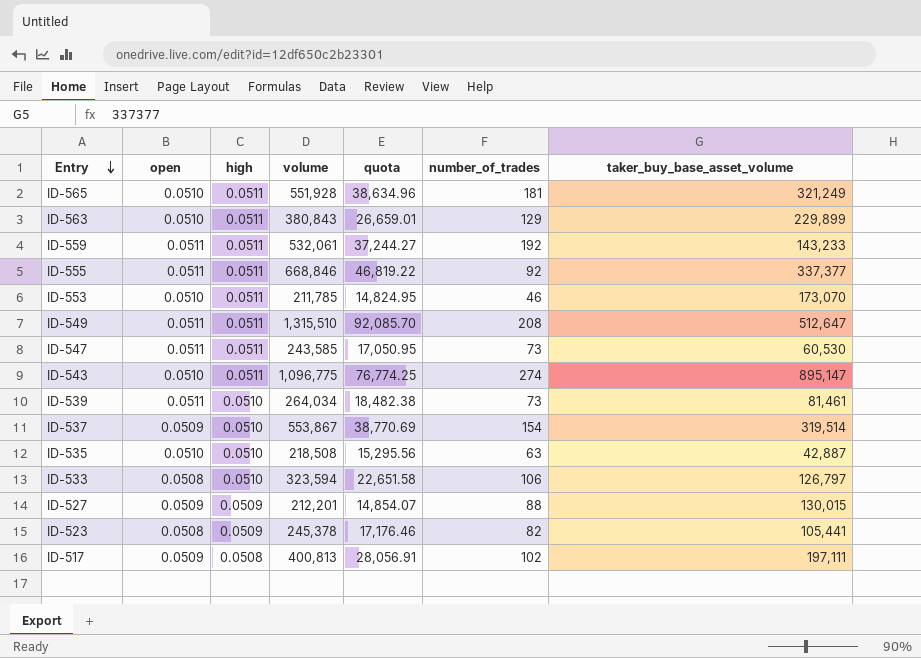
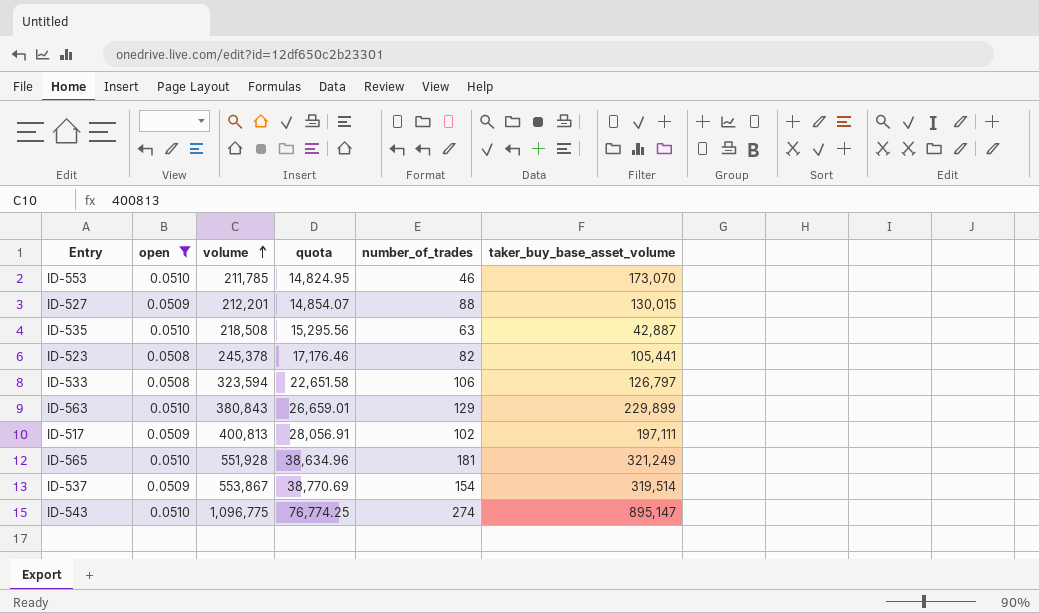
filter: none -> open != 0.0511
row order: Entry descending -> volume ascending
column high | position: 3 -> none

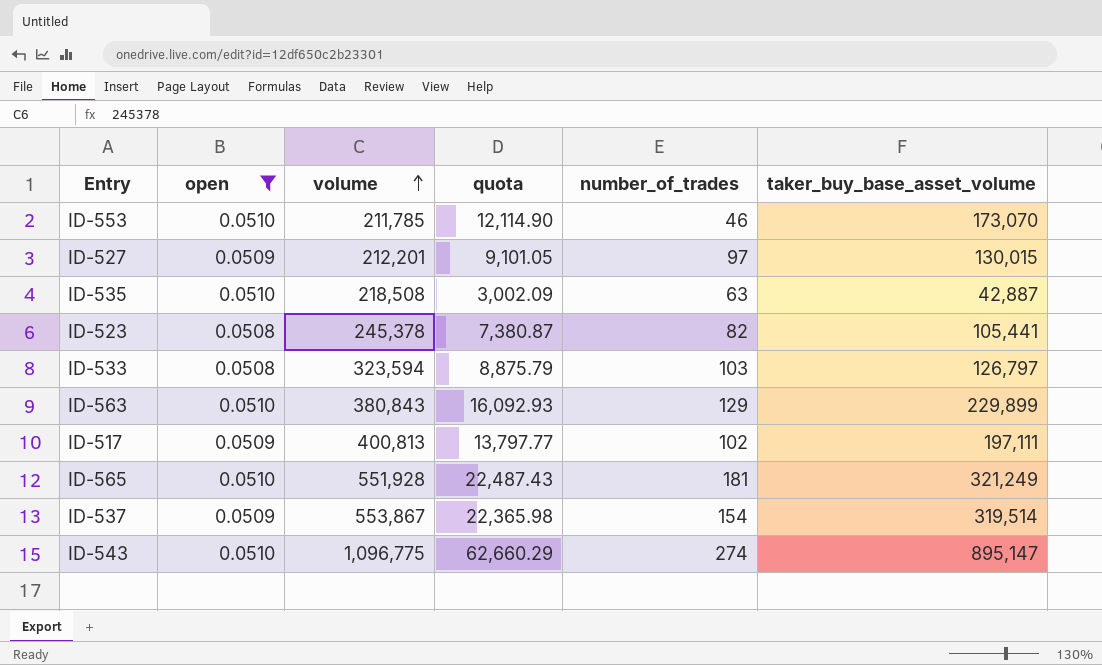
column quota | formula: [volume] * 0.07 -> [taker_buy_base_asset_volume] * 0.07
ID-527 | number_of_trades: 88 -> 97
ID-533 | number_of_trades: 106 -> 103

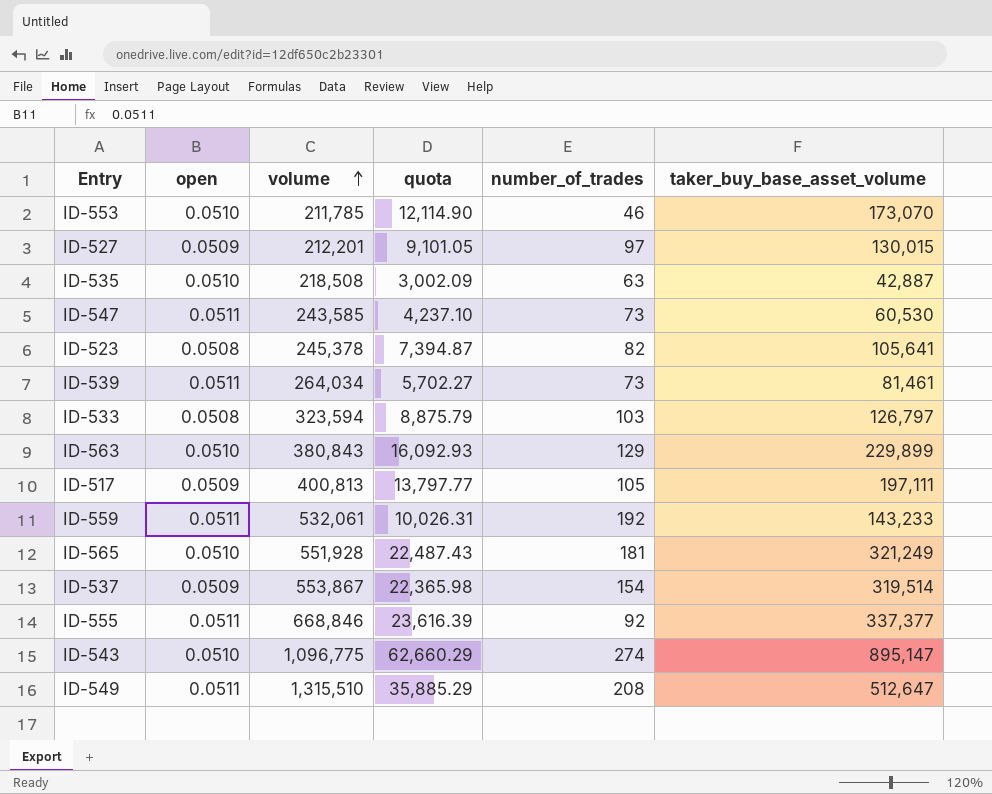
filter: open != 0.0511 -> none
ID-523 | quota: 7,380.87 -> 7,394.87
ID-523 | taker_buy_base_asset_volume: 105,441 -> 105,641
ID-517 | number_of_trades: 102 -> 105

